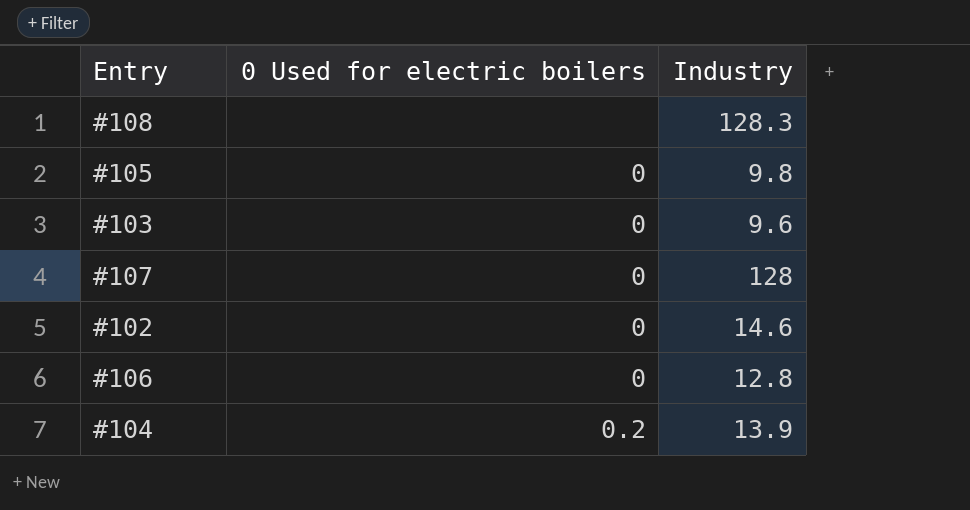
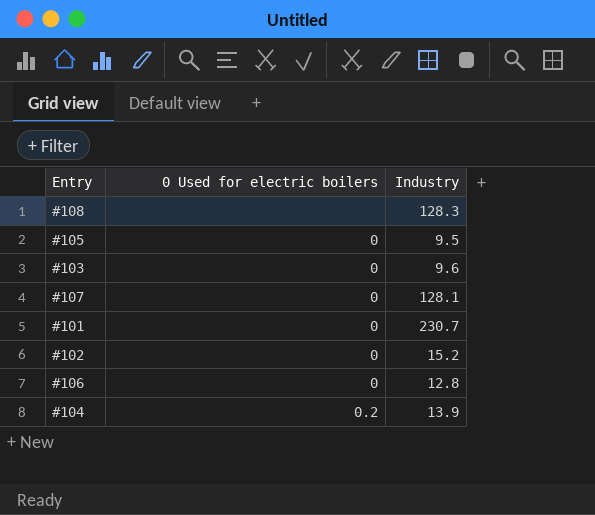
#105 | Industry: 9.8 -> 9.5
#107 | Industry: 128 -> 128.1
row #101: none -> 0 | 230.7
#102 | Industry: 14.6 -> 15.2

